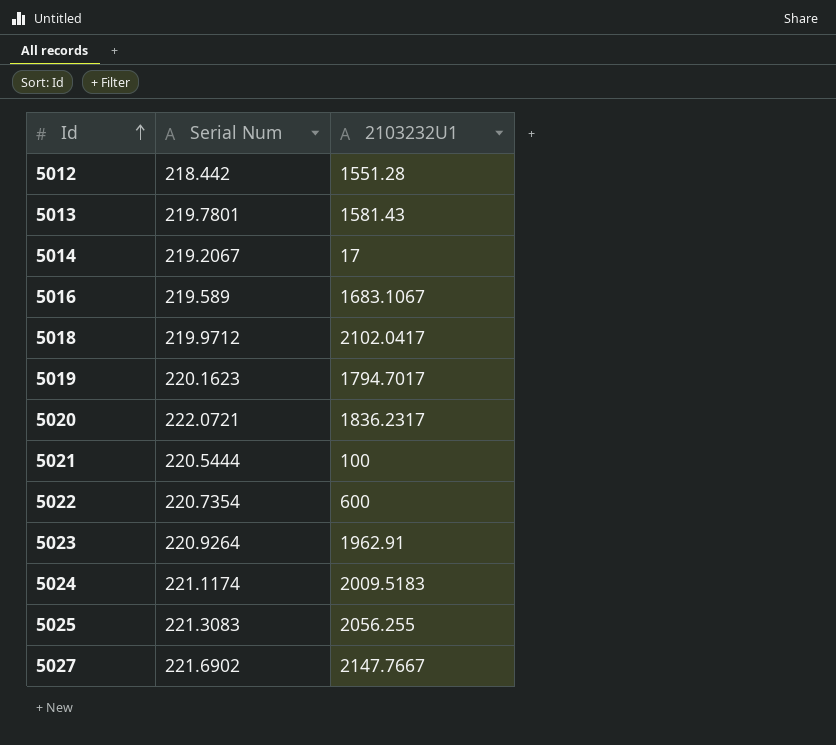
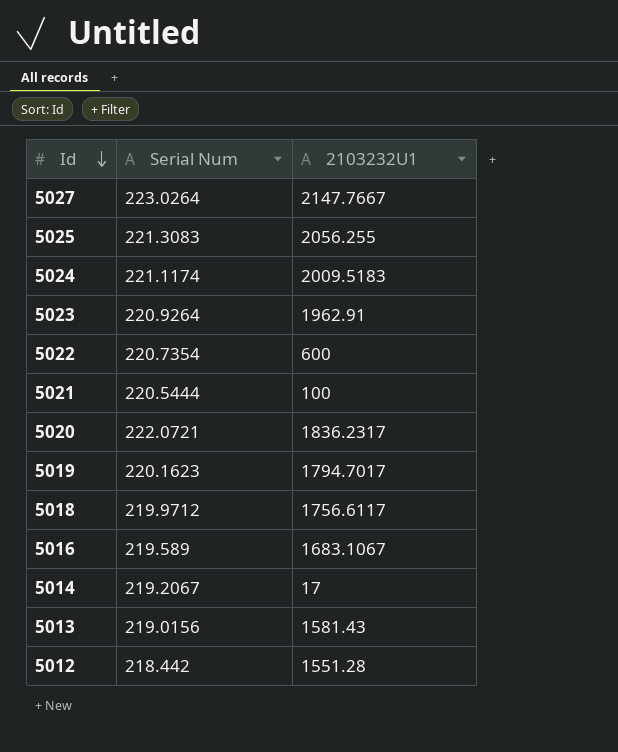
row order: Id ascending -> Id descending
5027 | Serial Num: 221.6902 -> 223.0264
5018 | 2103232U1: 2102.0417 -> 1756.6117
5013 | Serial Num: 219.7801 -> 219.0156

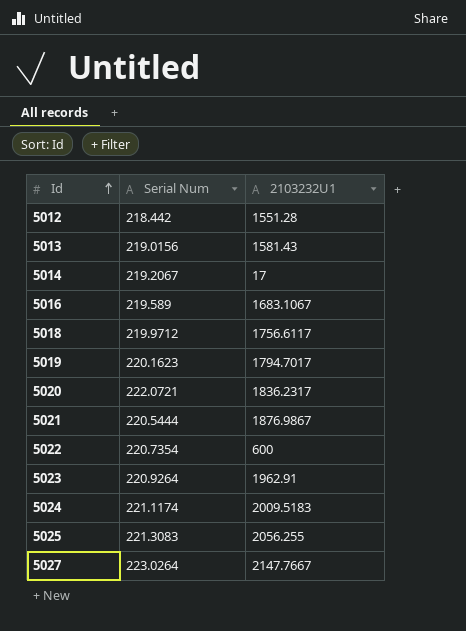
row order: Id descending -> Id ascending
5021 | 2103232U1: 100 -> 1876.9867

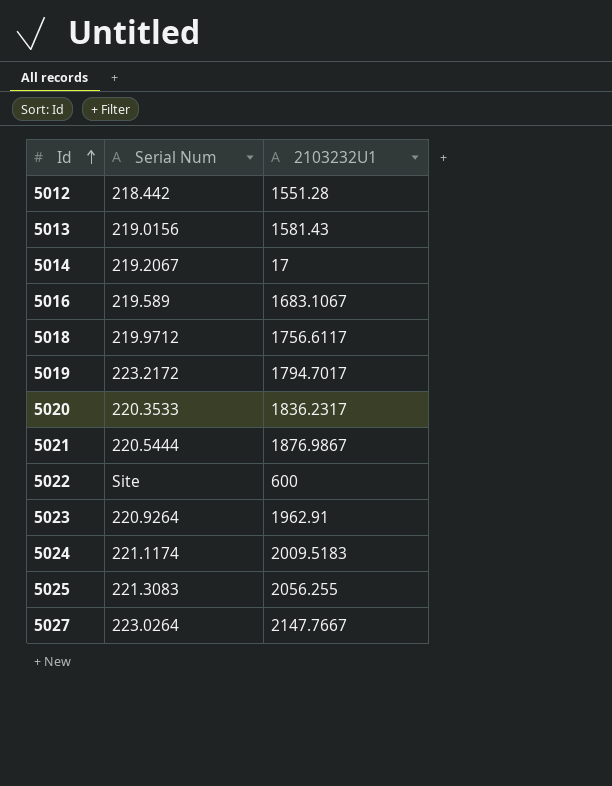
5019 | Serial Num: 220.1623 -> 223.2172
5020 | Serial Num: 222.0721 -> 220.3533
5022 | Serial Num: 220.7354 -> Site

